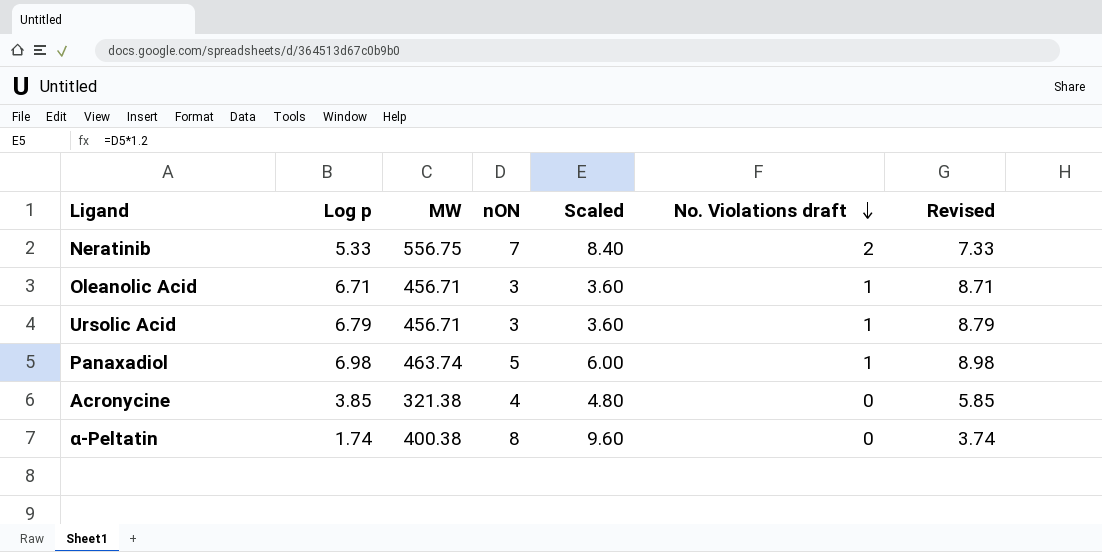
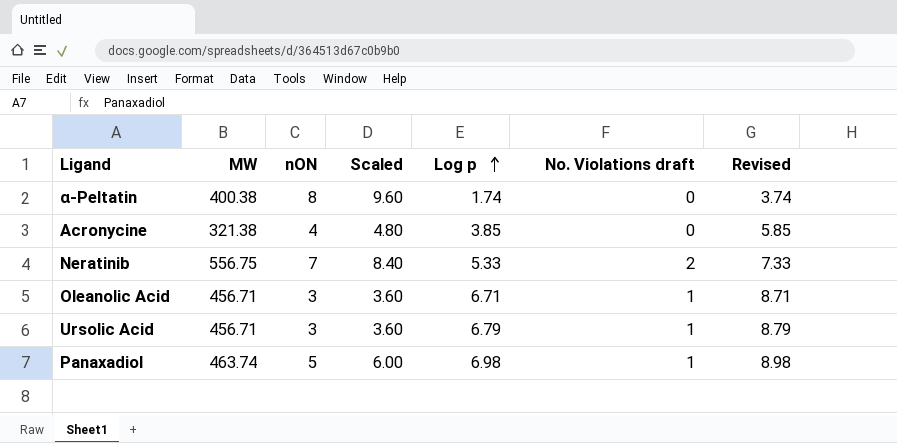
row order: No. Violations draft descending -> Log p ascending
column Log p | position: 2 -> 5

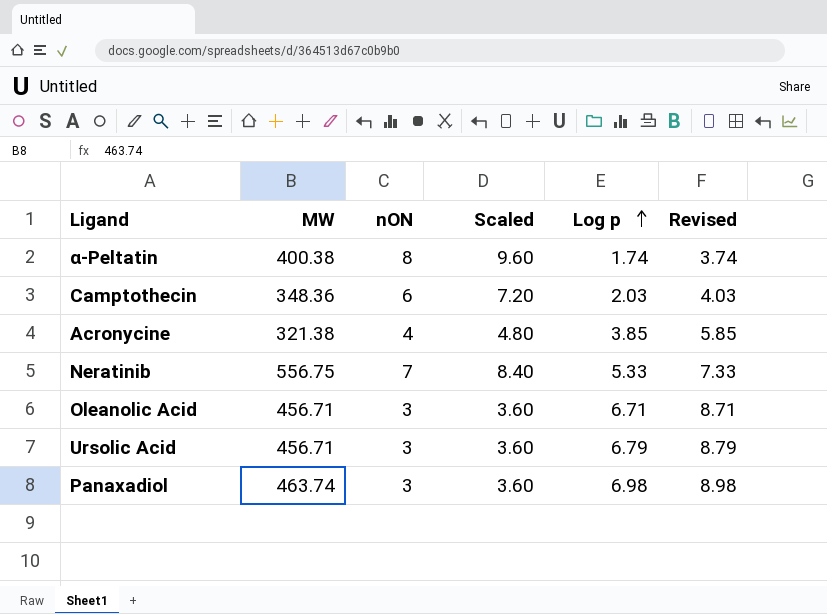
column No. Violations draft | position: 6 -> none
row Camptothecin: none -> 348.36 | 6 | 7.20 | 2.03 | 4.03
Panaxadiol | nON: 5 -> 3
Panaxadiol | Scaled: 6.00 -> 3.60

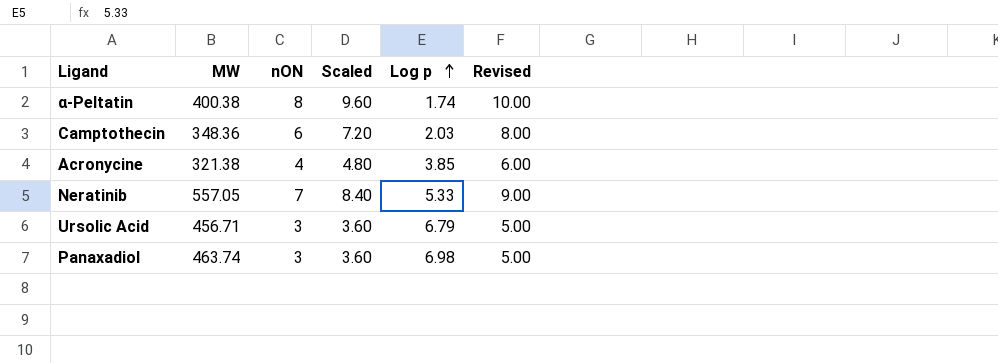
column Revised | formula: [Log p] + 2 -> [nON] + 2
row Oleanolic Acid: 456.71 | 3 | 3.60 | 6.71 | 8.71 -> none
Neratinib | MW: 556.75 -> 557.05

